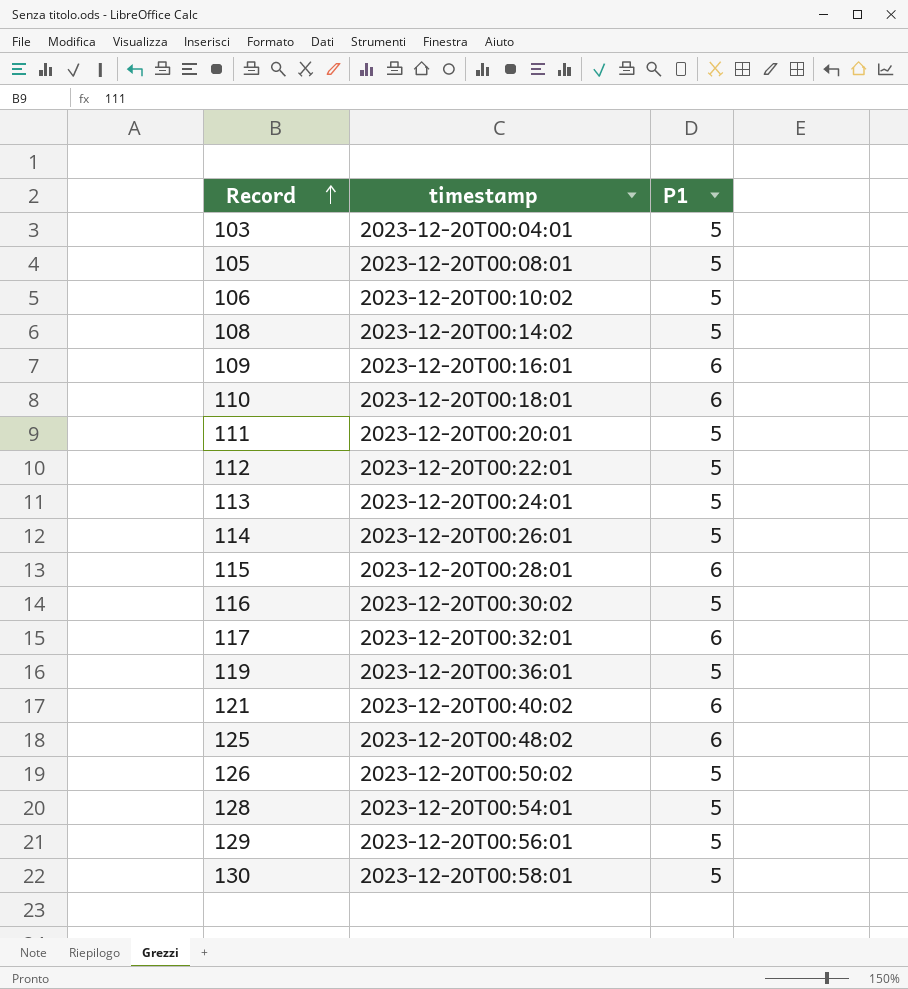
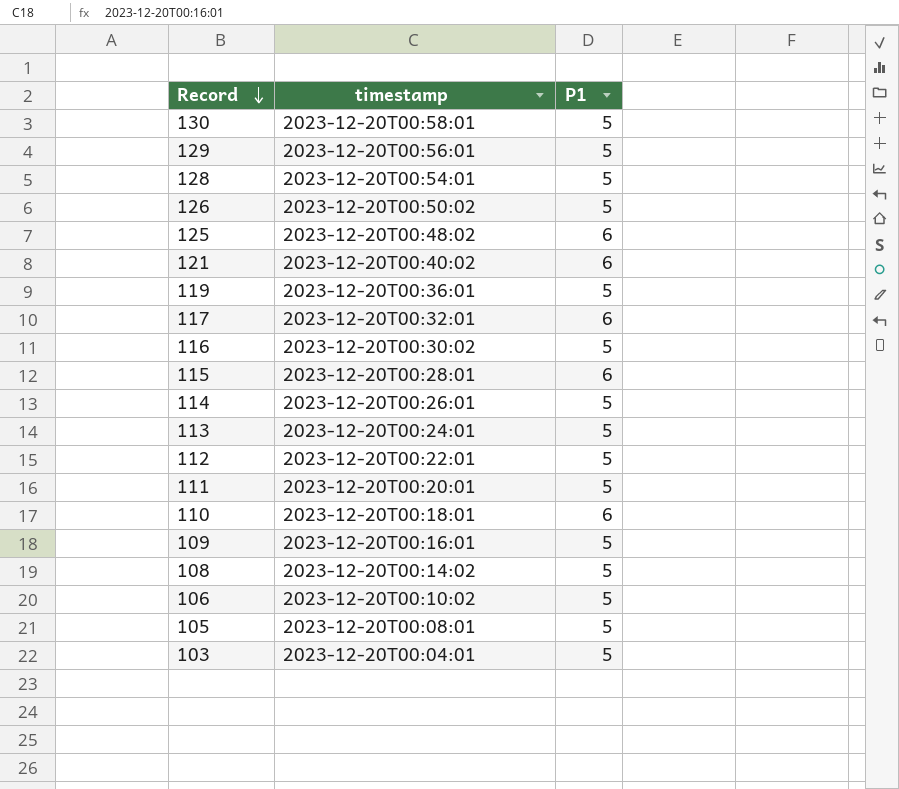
row order: Record ascending -> Record descending
109 | P1: 6 -> 5

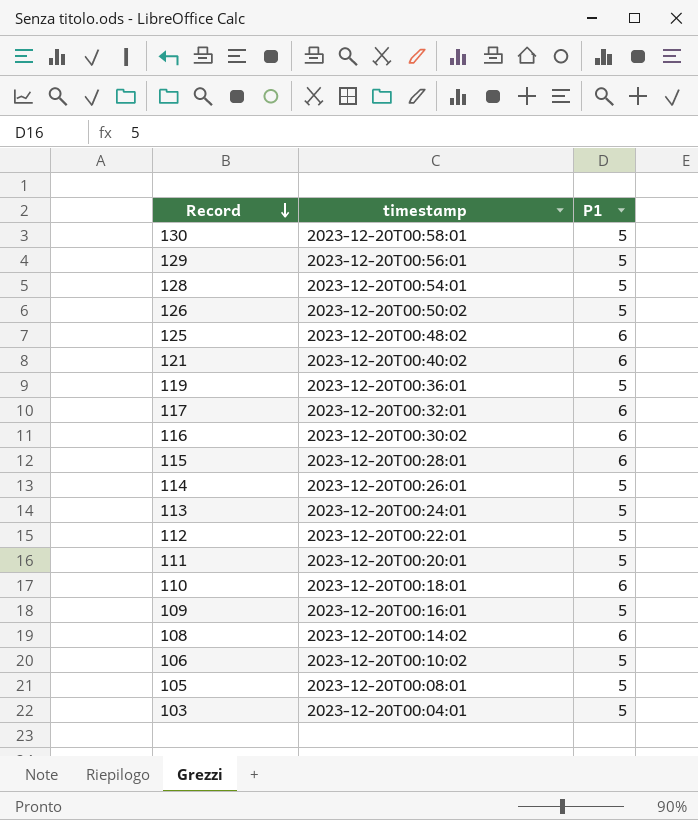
116 | P1: 5 -> 6
108 | P1: 5 -> 6

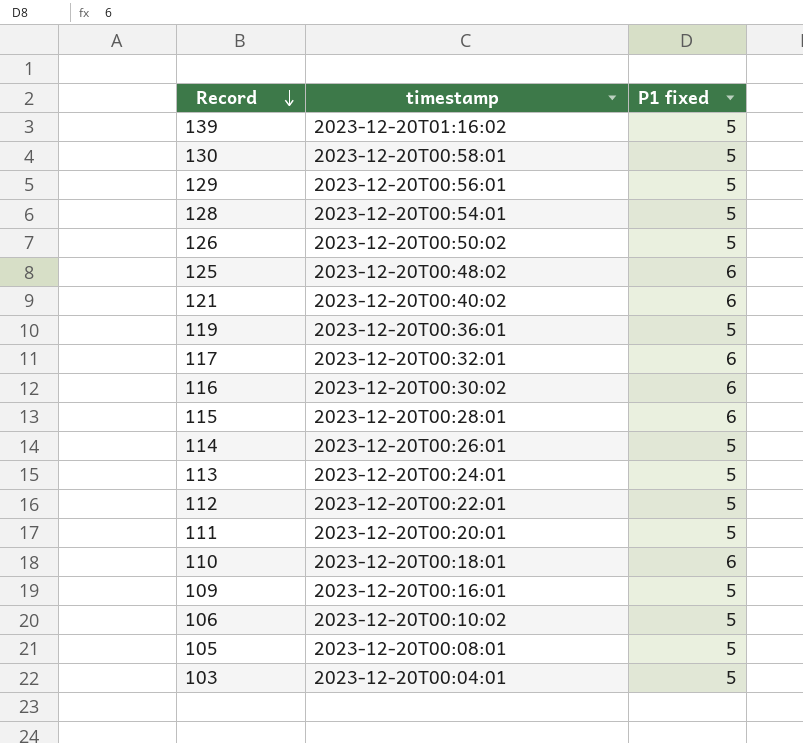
column name: P1 -> P1 fixed
row 108: 2023-12-20T00:14:02 | 6 -> none
row 139: none -> 2023-12-20T01:16:02 | 5

